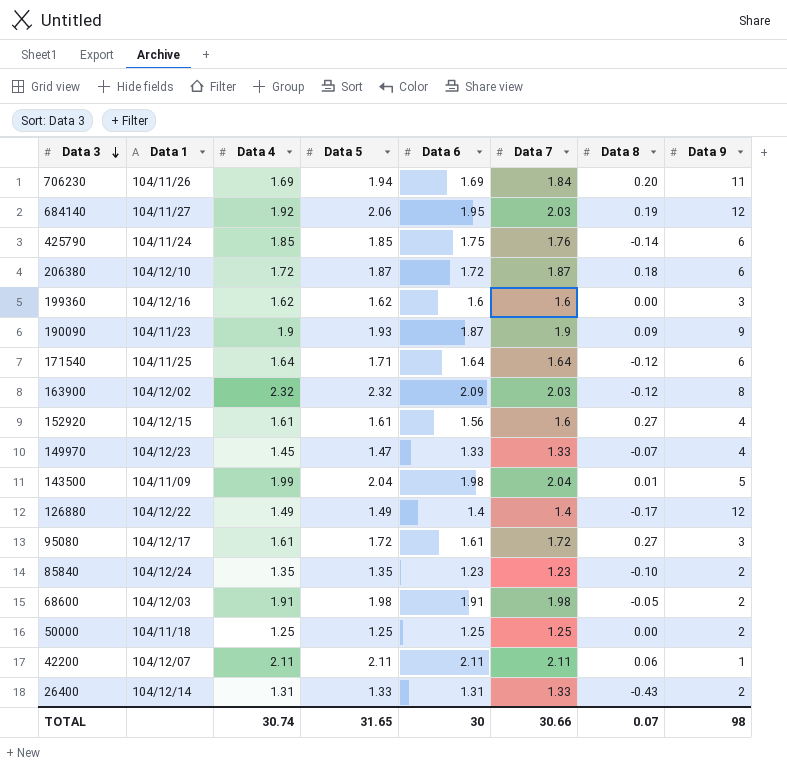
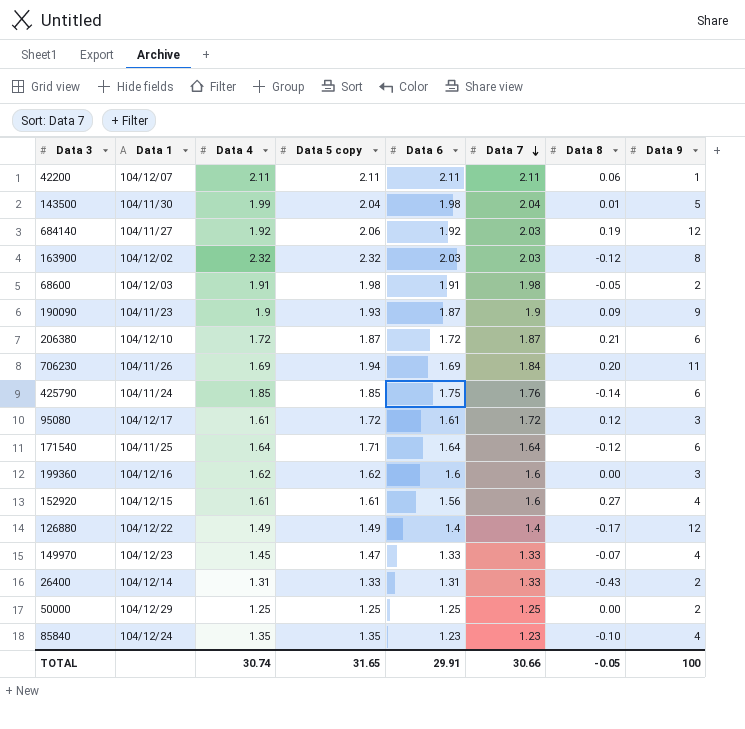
row order: Data 3 descending -> Data 7 descending
column name: Data 5 -> Data 5 copy
143500 | Data 1: 104/11/09 -> 104/11/30
684140 | Data 6: 1.95 -> 1.92
163900 | Data 6: 2.09 -> 2.03
206380 | Data 8: 0.18 -> 0.21
95080 | Data 8: 0.27 -> 0.12
50000 | Data 1: 104/11/18 -> 104/12/29
85840 | Data 9: 2 -> 4
TOTAL | Data 6: 30 -> 29.91
TOTAL | Data 8: 0.07 -> -0.05
TOTAL | Data 9: 98 -> 100

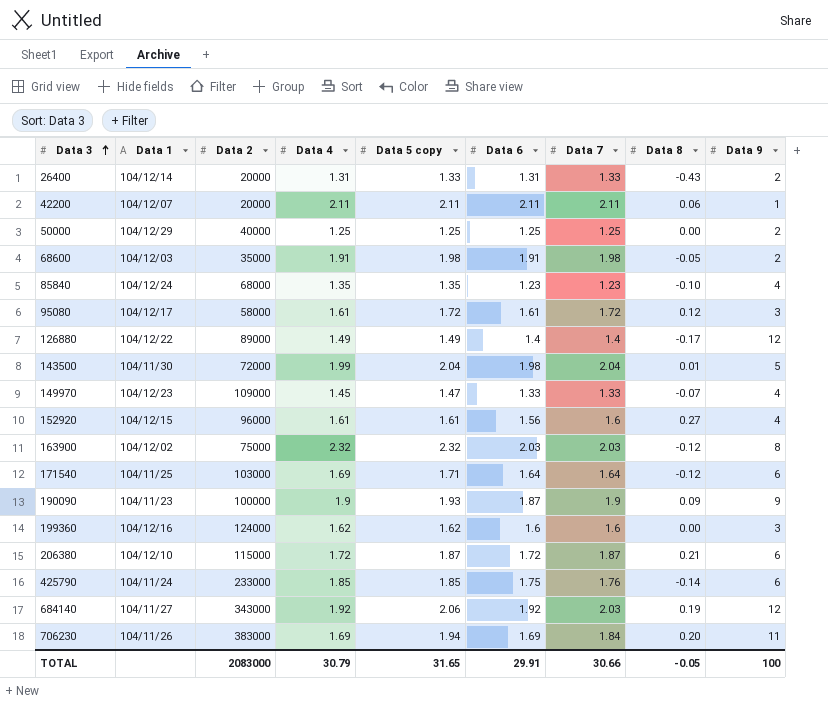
row order: Data 7 descending -> Data 3 ascending
column Data 2 | position: none -> 3
171540 | Data 4: 1.64 -> 1.69
TOTAL | Data 4: 30.74 -> 30.79

